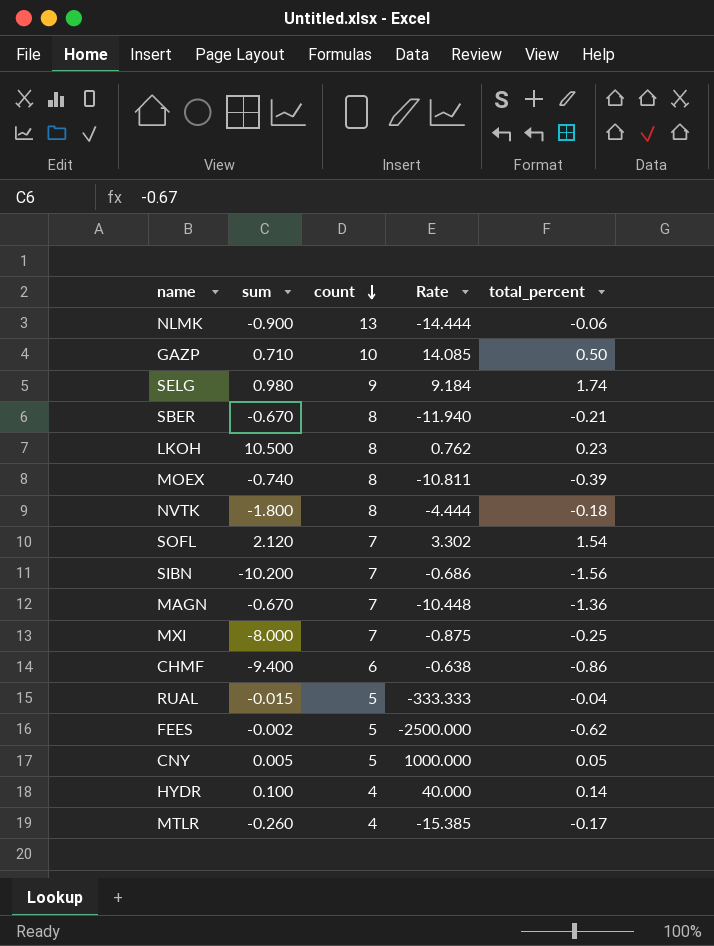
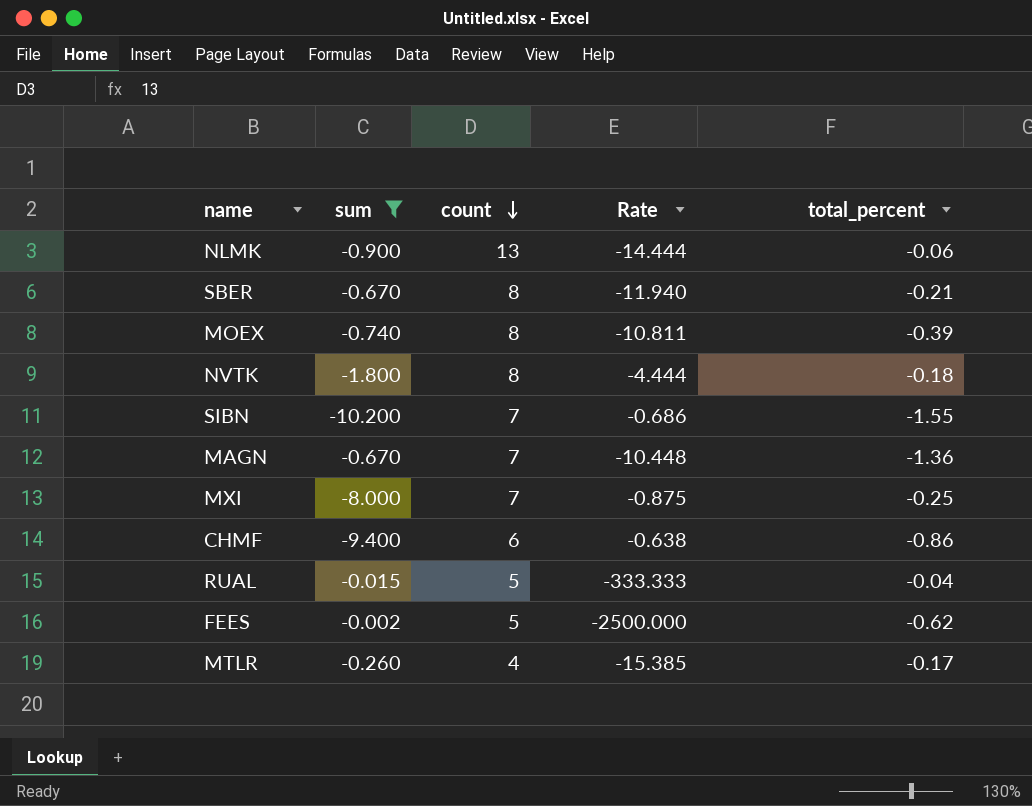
filter: none -> sum <= -0.002
SIBN | total_percent: -1.56 -> -1.55

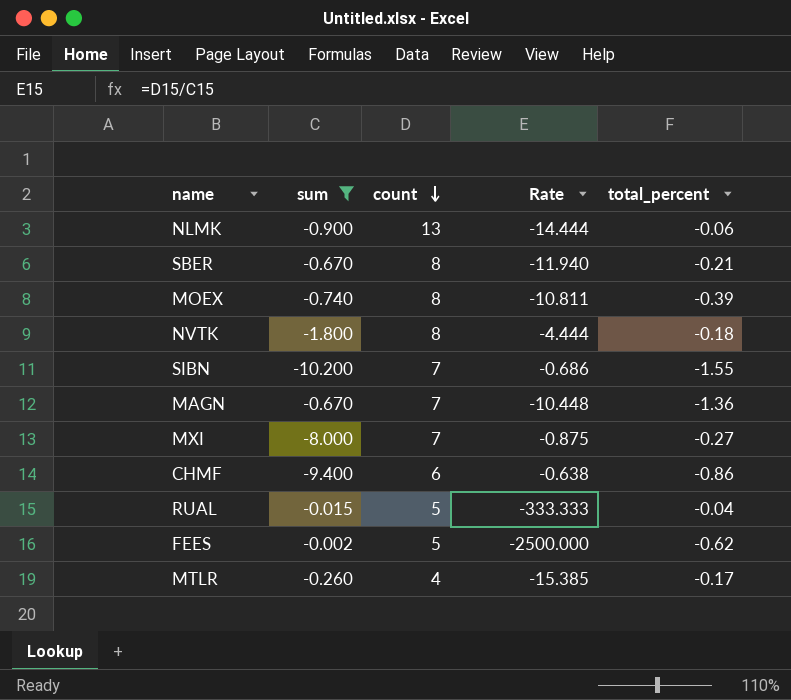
MXI | total_percent: -0.25 -> -0.27

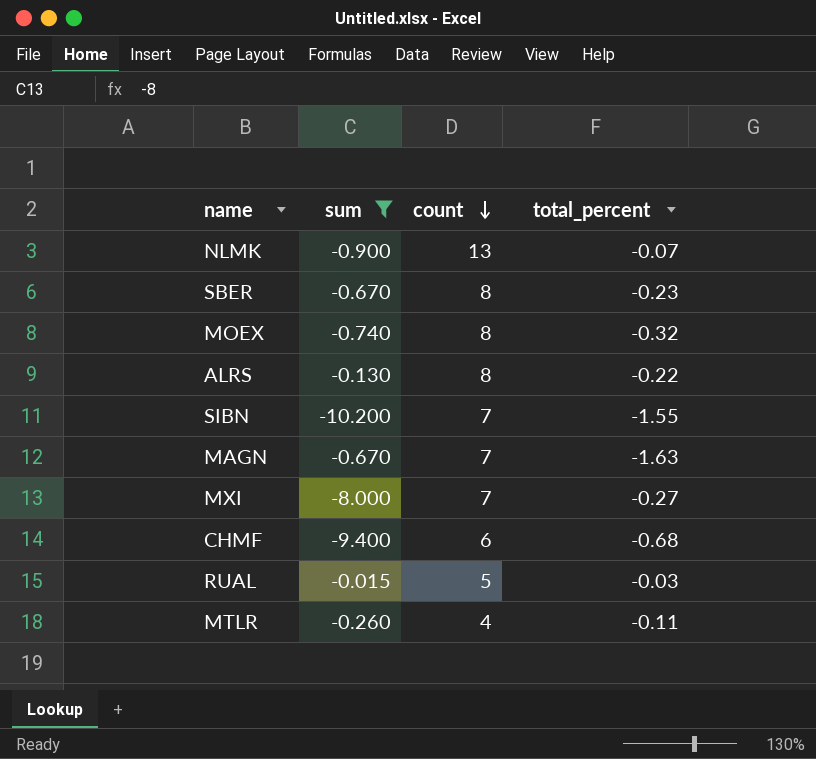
column Rate | formula: [count] / [sum] -> none
row NVTK: -1.800 | 8 | -4.444 | -0.18 -> none
row FEES: -0.002 | 5 | -2500.000 | -0.62 -> none
NLMK | total_percent: -0.06 -> -0.07
SBER | total_percent: -0.21 -> -0.23
MOEX | total_percent: -0.39 -> -0.32
row ALRS: none -> -0.130 | 8 | -0.22
MAGN | total_percent: -1.36 -> -1.63
CHMF | total_percent: -0.86 -> -0.68
RUAL | total_percent: -0.04 -> -0.03
MTLR | total_percent: -0.17 -> -0.11

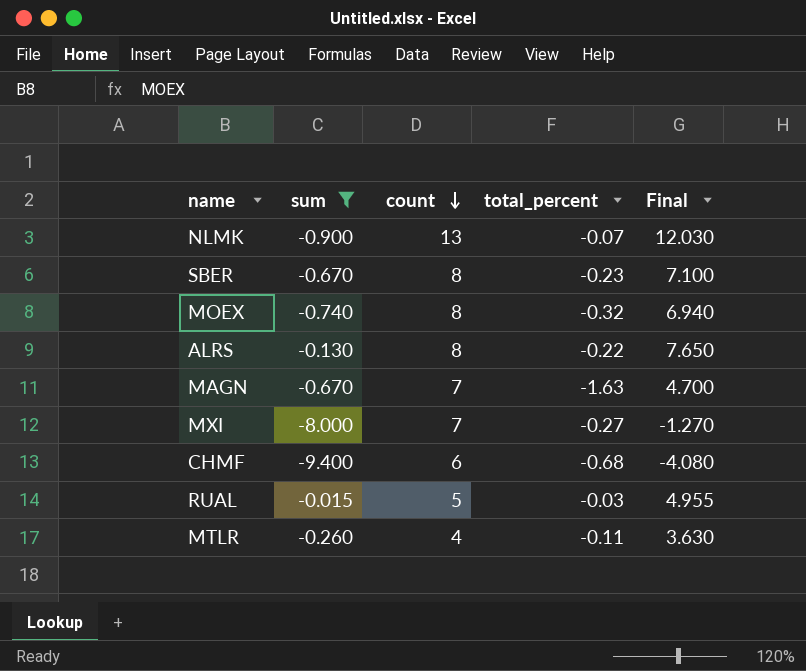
column Final | formula: none -> [sum] + [count] + [total_percent]
row SIBN: -10.200 | 7 | -1.55 -> none

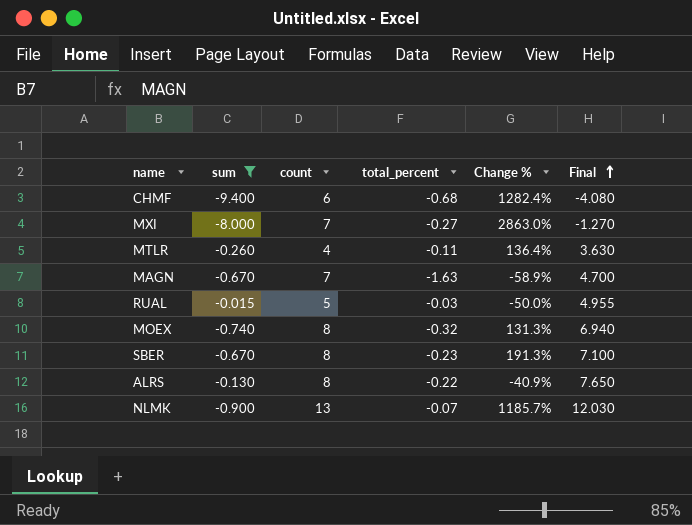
row order: count descending -> Final ascending
column Change % | formula: none -> ([sum] - [total_percent]) / [total_percent]

